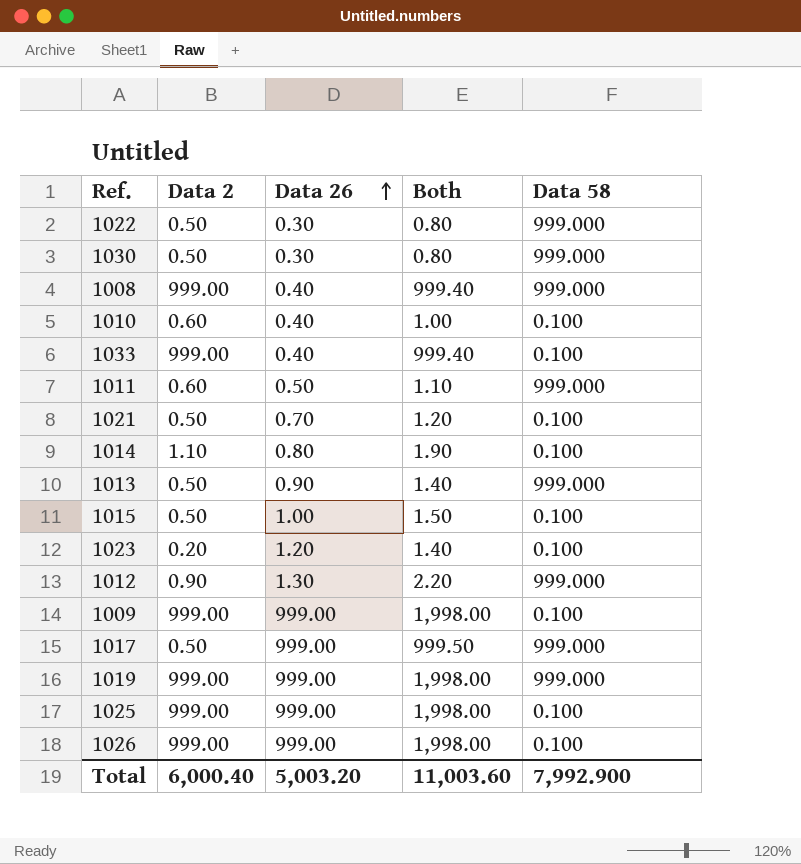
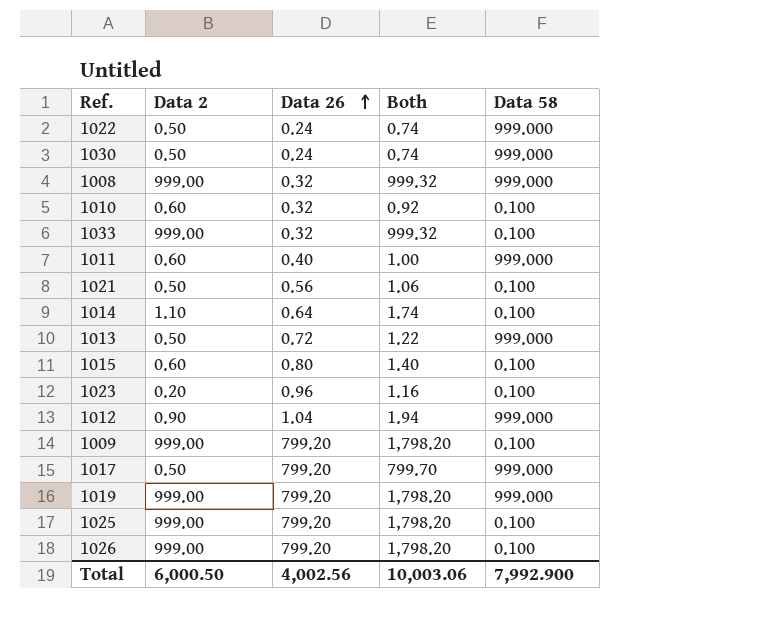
1022 | Data 26: 0.30 -> 0.24
1022 | Both: 0.80 -> 0.74
1030 | Data 26: 0.30 -> 0.24
1030 | Both: 0.80 -> 0.74
1008 | Data 26: 0.40 -> 0.32
1008 | Both: 999.40 -> 999.32
1010 | Data 26: 0.40 -> 0.32
1010 | Both: 1.00 -> 0.92
1033 | Data 26: 0.40 -> 0.32
1033 | Both: 999.40 -> 999.32
1011 | Data 26: 0.50 -> 0.40
1011 | Both: 1.10 -> 1.00
1021 | Data 26: 0.70 -> 0.56
1021 | Both: 1.20 -> 1.06
1014 | Data 26: 0.80 -> 0.64
1014 | Both: 1.90 -> 1.74
1013 | Data 26: 0.90 -> 0.72
1013 | Both: 1.40 -> 1.22
1015 | Data 2: 0.50 -> 0.60
1015 | Data 26: 1.00 -> 0.80
1015 | Both: 1.50 -> 1.40
1023 | Data 26: 1.20 -> 0.96
1023 | Both: 1.40 -> 1.16
1012 | Data 26: 1.30 -> 1.04
1012 | Both: 2.20 -> 1.94
1009 | Data 26: 999.00 -> 799.20
1009 | Both: 1,998.00 -> 1,798.20
1017 | Data 26: 999.00 -> 799.20
1017 | Both: 999.50 -> 799.70
1019 | Data 26: 999.00 -> 799.20
1019 | Both: 1,998.00 -> 1,798.20
1025 | Data 26: 999.00 -> 799.20
1025 | Both: 1,998.00 -> 1,798.20
1026 | Data 26: 999.00 -> 799.20
1026 | Both: 1,998.00 -> 1,798.20
Total | Data 2: 6,000.40 -> 6,000.50
Total | Data 26: 5,003.20 -> 4,002.56
Total | Both: 11,003.60 -> 10,003.06

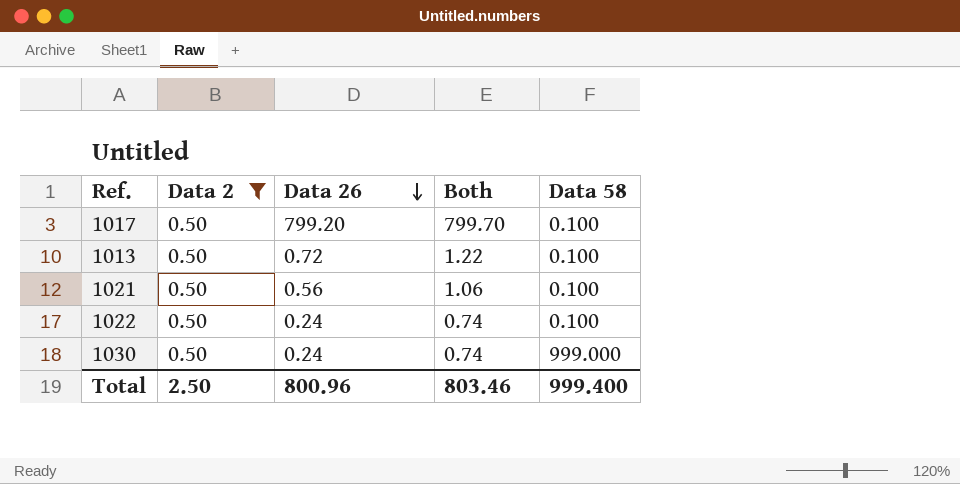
filter: none -> Data 2 = 0.50
row order: Data 26 ascending -> Data 26 descending
1017 | Data 58: 999.000 -> 0.100
1013 | Data 58: 999.000 -> 0.100
1022 | Data 58: 999.000 -> 0.100
Total | Data 2: 6,000.50 -> 2.50
Total | Data 26: 4,002.56 -> 800.96
Total | Both: 10,003.06 -> 803.46
Total | Data 58: 7,992.900 -> 999.400

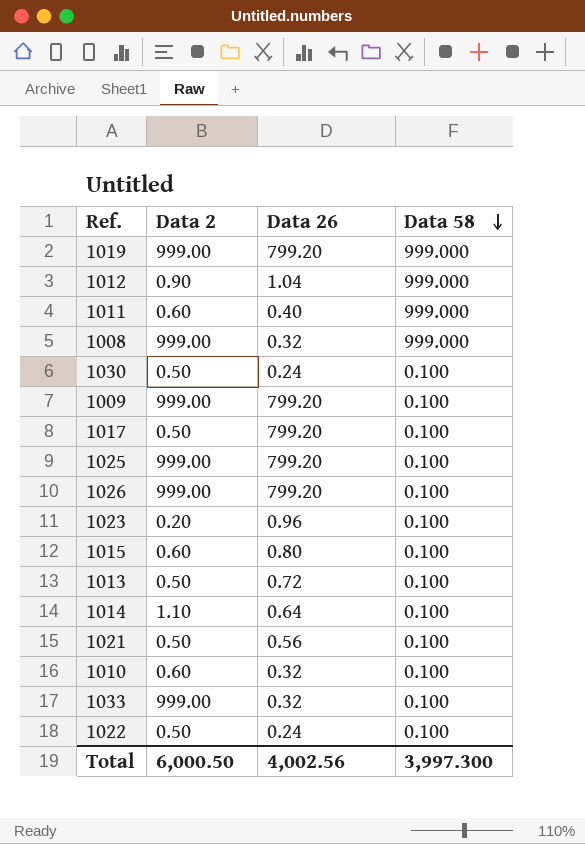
filter: Data 2 = 0.50 -> none
row order: Data 26 descending -> Data 58 descending
column Both | formula: [Data 2] + [Data 26] -> none
1030 | Data 58: 999.000 -> 0.100
Total | Data 2: 2.50 -> 6,000.50
Total | Data 26: 800.96 -> 4,002.56
Total | Data 58: 999.400 -> 3,997.300

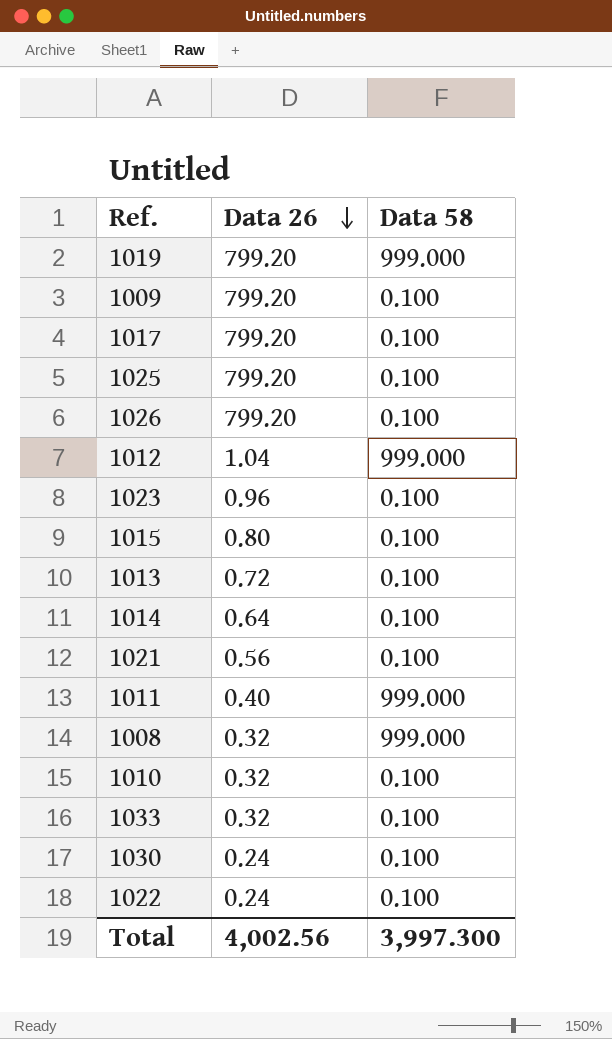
row order: Data 58 descending -> Data 26 descending
column Data 2 | position: 2 -> none

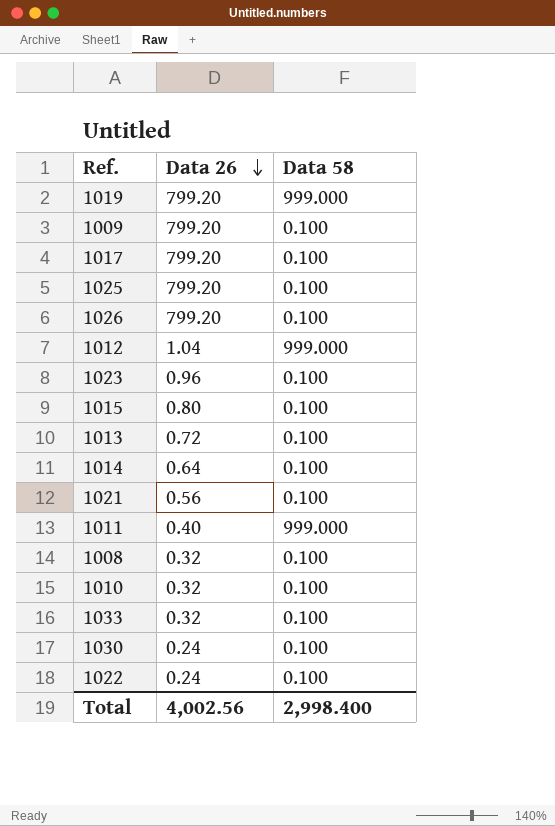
1008 | Data 58: 999.000 -> 0.100
Total | Data 58: 3,997.300 -> 2,998.400

